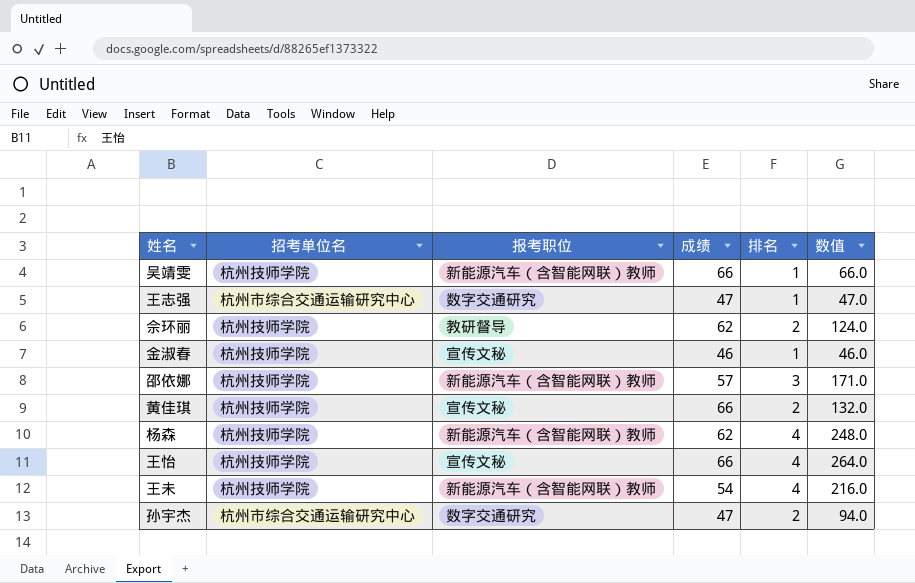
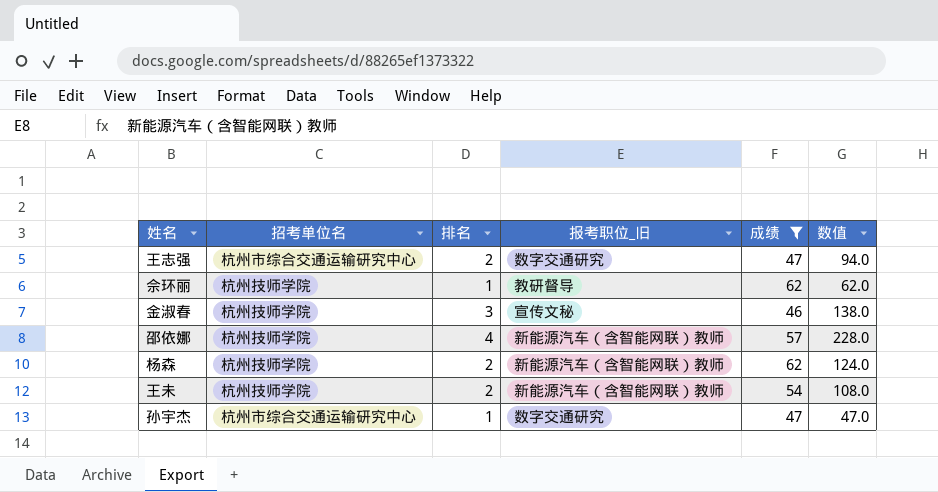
filter: none -> 成绩 != 66
column 排名 | position: 5 -> 3
column name: 报考职位 -> 报考职位_旧
王志强 | 排名: 1 -> 2
王志强 | 数值: 47.0 -> 94.0
佘环丽 | 排名: 2 -> 1
佘环丽 | 数值: 124.0 -> 62.0
金淑春 | 排名: 1 -> 3
金淑春 | 数值: 46.0 -> 138.0
邵依娜 | 排名: 3 -> 4
邵依娜 | 数值: 171.0 -> 228.0
杨森 | 排名: 4 -> 2
杨森 | 数值: 248.0 -> 124.0
王未 | 排名: 4 -> 2
王未 | 数值: 216.0 -> 108.0
孙宇杰 | 排名: 2 -> 1
孙宇杰 | 数值: 94.0 -> 47.0

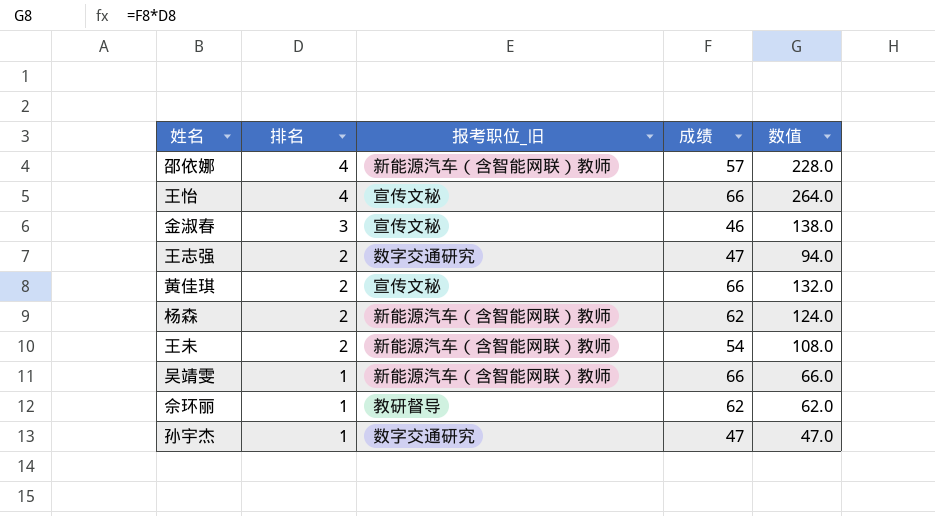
filter: 成绩 != 66 -> none
row order: none -> 排名 descending
column 招考单位名 | position: 2 -> none

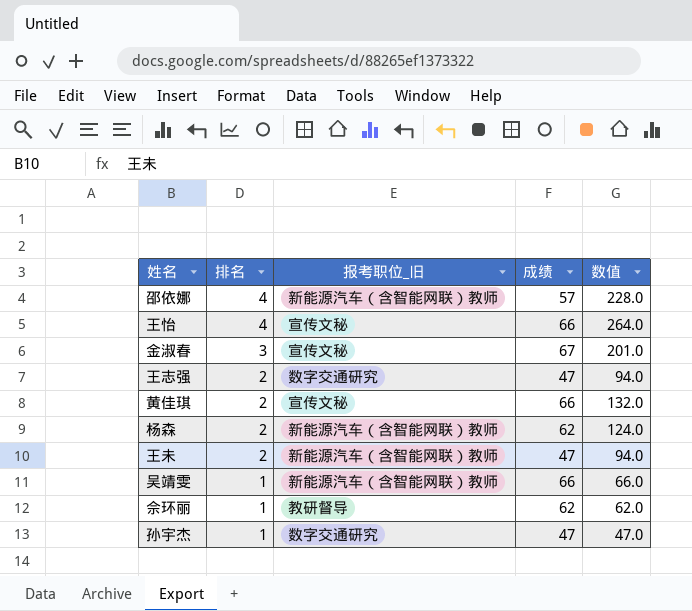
金淑春 | 成绩: 46 -> 67
金淑春 | 数值: 138.0 -> 201.0
王未 | 成绩: 54 -> 47
王未 | 数值: 108.0 -> 94.0

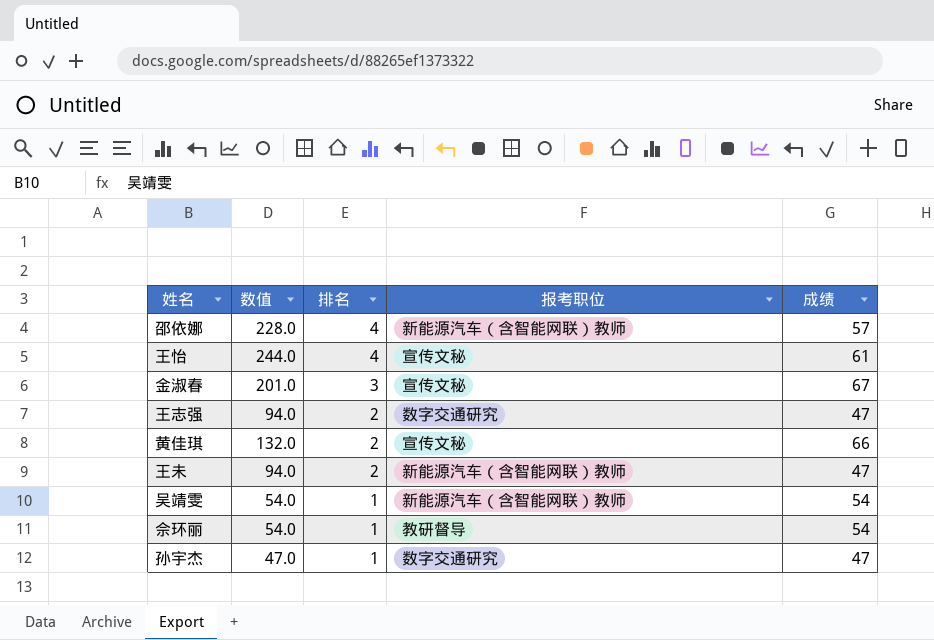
column 数值 | position: 5 -> 2
column name: 报考职位_旧 -> 报考职位
row 杨森: 2 | 新能源汽车（含智能网联）教师 | 62 | 124.0 -> none
王怡 | 数值: 264.0 -> 244.0
王怡 | 成绩: 66 -> 61
吴靖雯 | 数值: 66.0 -> 54.0
吴靖雯 | 成绩: 66 -> 54
佘环丽 | 数值: 62.0 -> 54.0
佘环丽 | 成绩: 62 -> 54

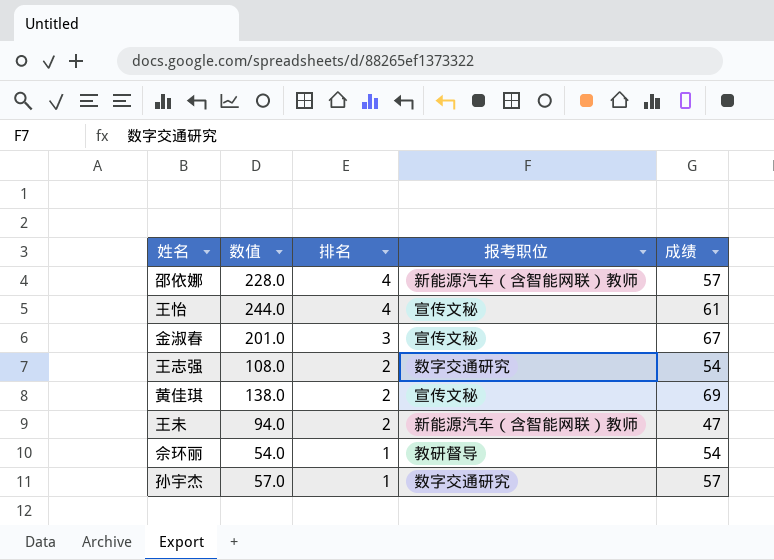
row 吴靖雯: 54.0 | 1 | 新能源汽车（含智能网联）教师 | 54 -> none
王志强 | 数值: 94.0 -> 108.0
王志强 | 成绩: 47 -> 54
黄佳琪 | 数值: 132.0 -> 138.0
黄佳琪 | 成绩: 66 -> 69
孙宇杰 | 数值: 47.0 -> 57.0
孙宇杰 | 成绩: 47 -> 57

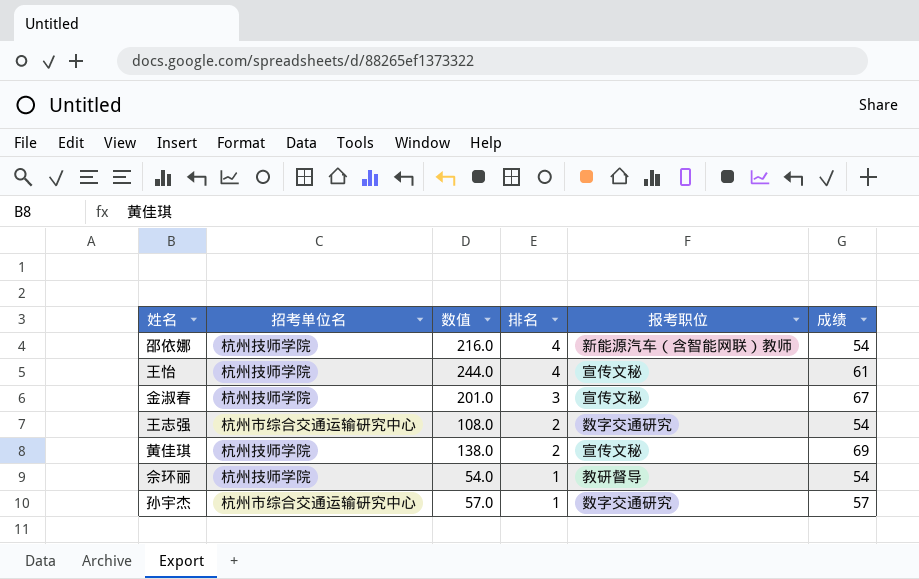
column 招考单位名 | position: none -> 2
row 王未: 94.0 | 2 | 新能源汽车（含智能网联）教师 | 47 -> none
邵依娜 | 数值: 228.0 -> 216.0
邵依娜 | 成绩: 57 -> 54

